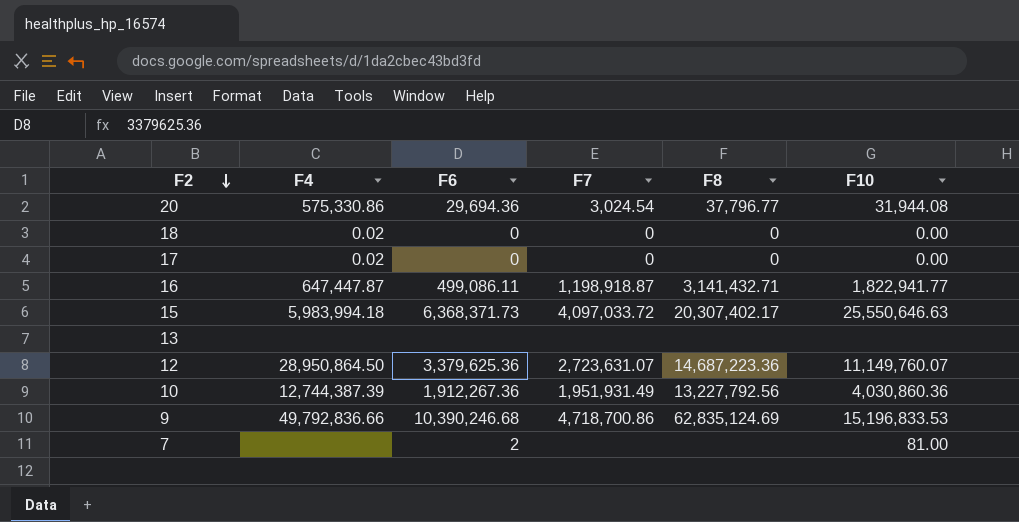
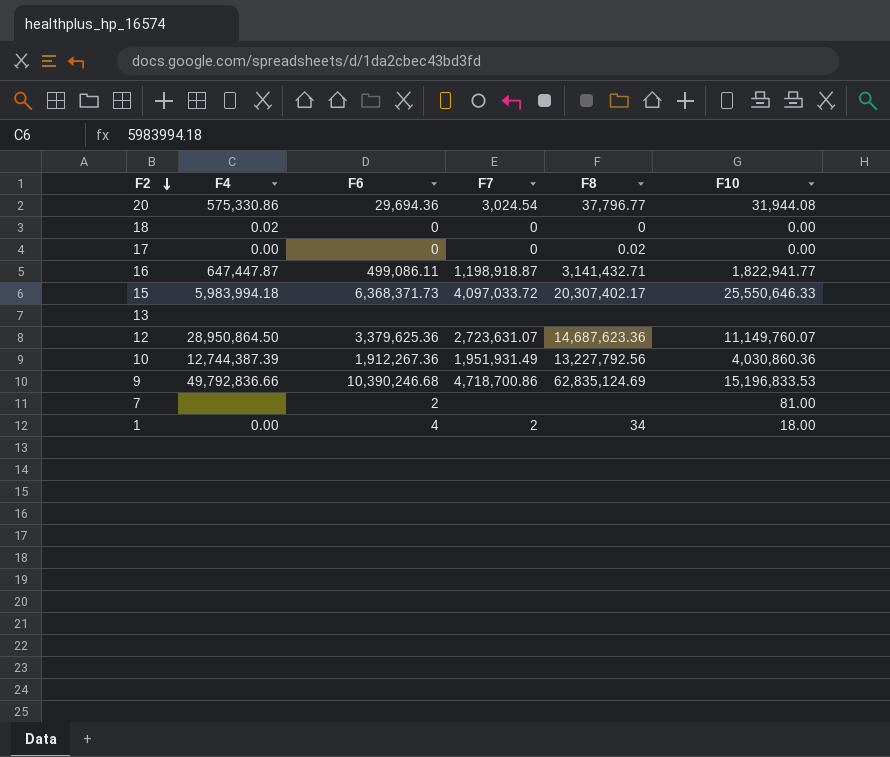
17 | F4: 0.02 -> 0.00
17 | F8: 0 -> 0.02
15 | F10: 25,550,646.63 -> 25,550,646.33
12 | F8: 14,687,223.36 -> 14,687,623.36
row 1: none -> 0.00 | 4 | 2 | 34 | 18.00

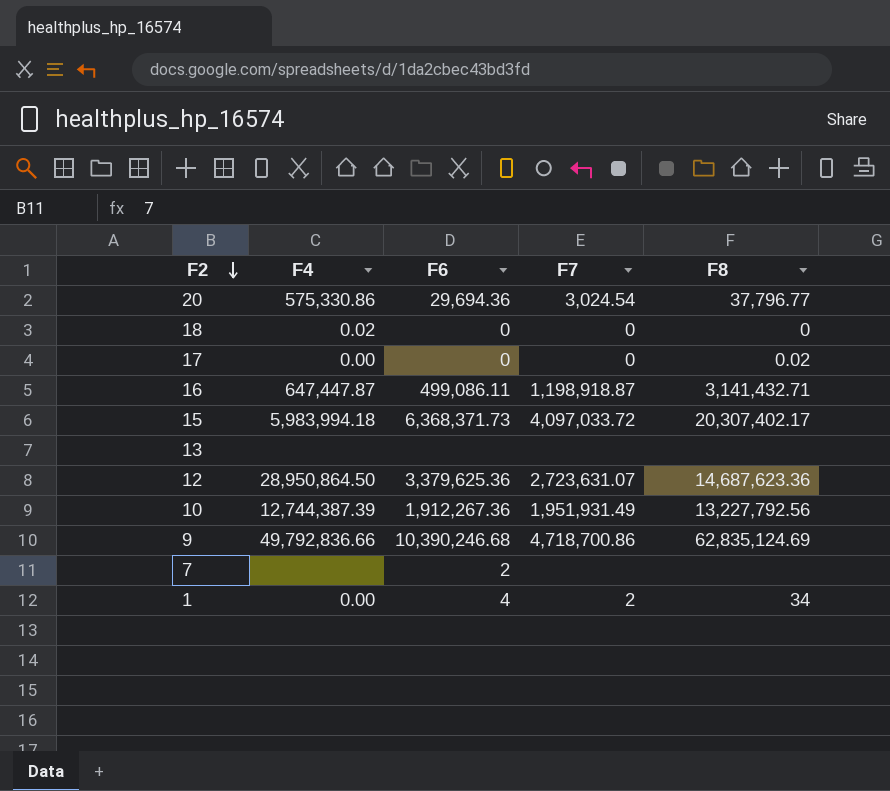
column F10 | position: 6 -> none

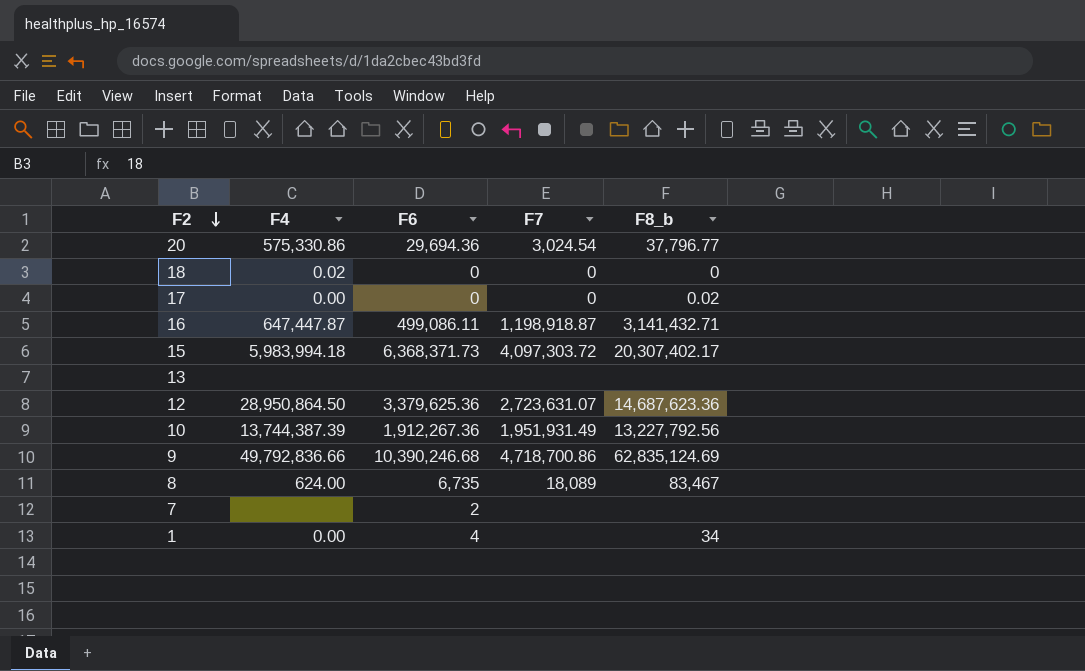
column name: F8 -> F8_b
15 | F7: 4,097,033.72 -> 4,097,303.72
10 | F4: 12,744,387.39 -> 13,744,387.39
row 8: none -> 624.00 | 6,735 | 18,089 | 83,467
1 | F7: 2 -> none

